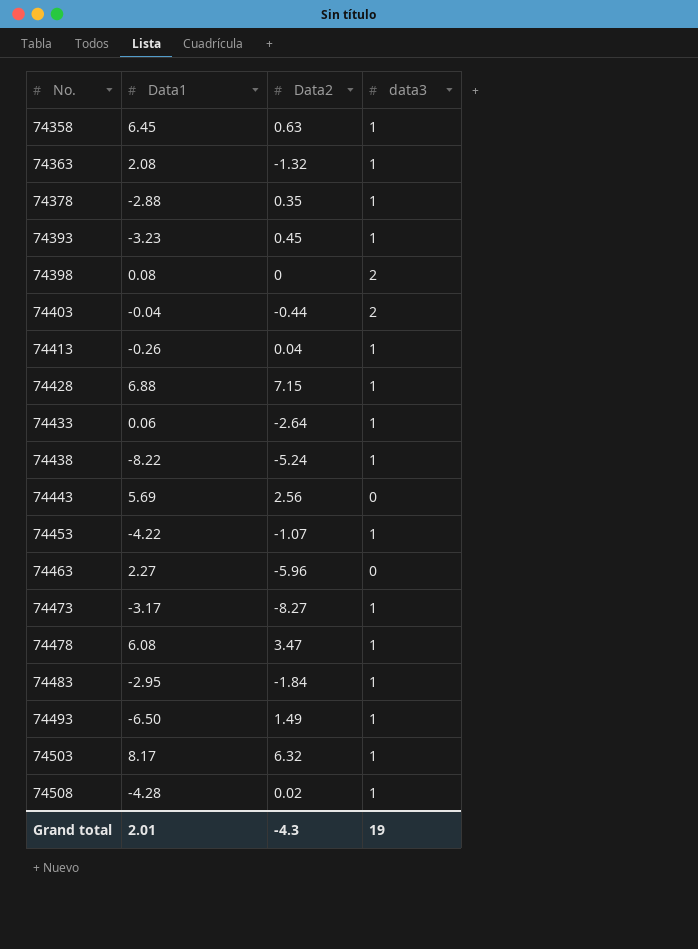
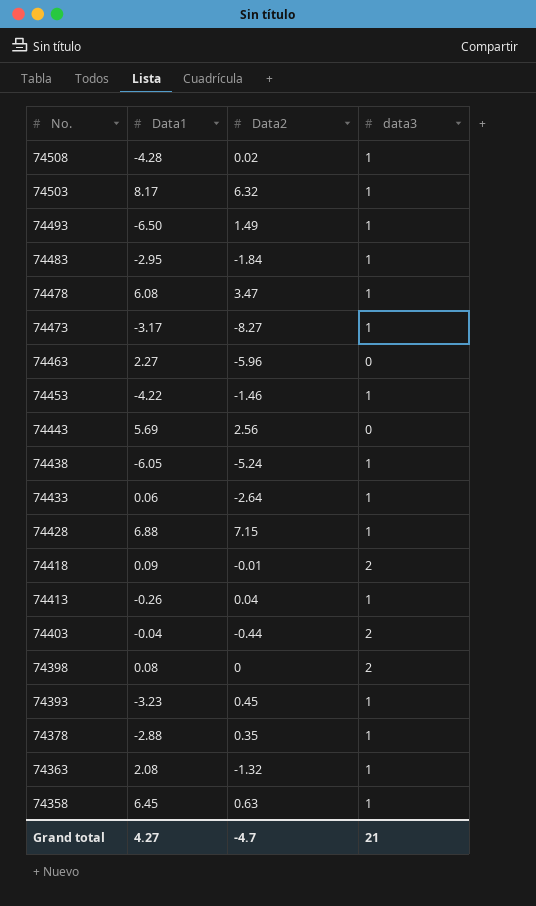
row order: No. ascending -> No. descending
74453 | Data2: -1.07 -> -1.46
74438 | Data1: -8.22 -> -6.05
row 74418: none -> 0.09 | -0.01 | 2
Grand total | Data1: 2.01 -> 4.27
Grand total | Data2: -4.3 -> -4.7
Grand total | data3: 19 -> 21

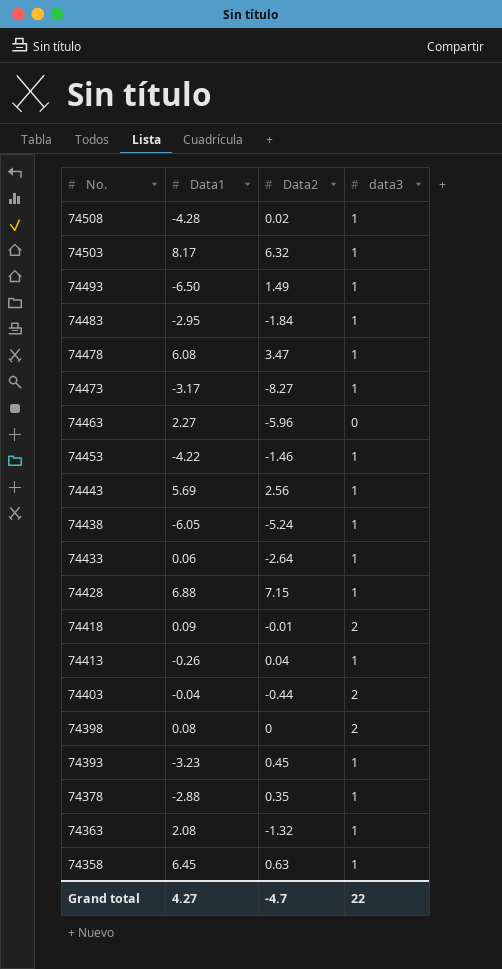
74443 | data3: 0 -> 1
Grand total | data3: 21 -> 22

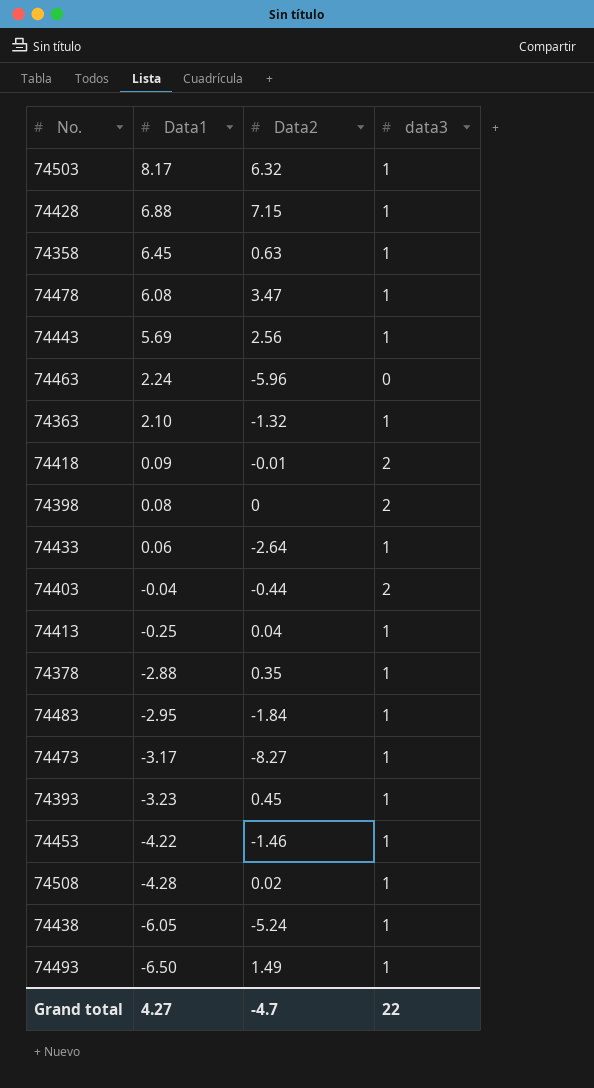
row order: No. descending -> Data1 descending
74463 | Data1: 2.27 -> 2.24
74363 | Data1: 2.08 -> 2.10
74413 | Data1: -0.26 -> -0.25

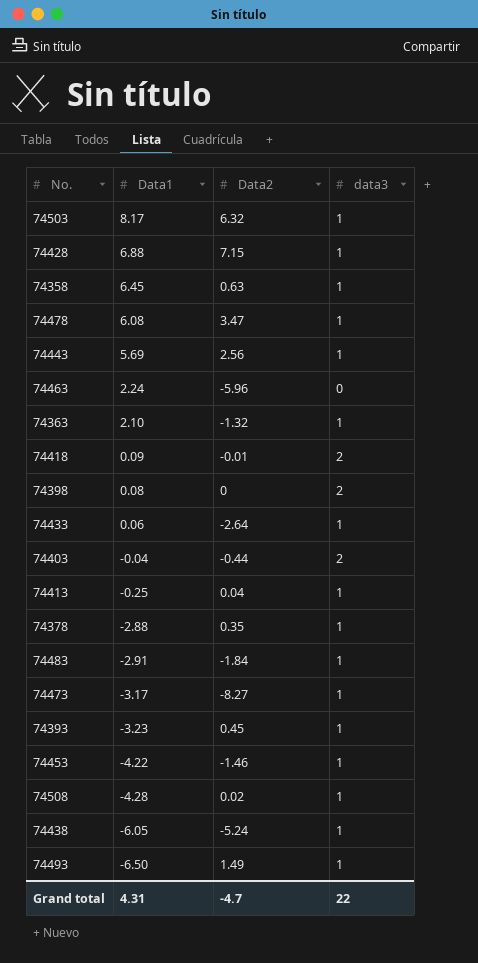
74483 | Data1: -2.95 -> -2.91
Grand total | Data1: 4.27 -> 4.31

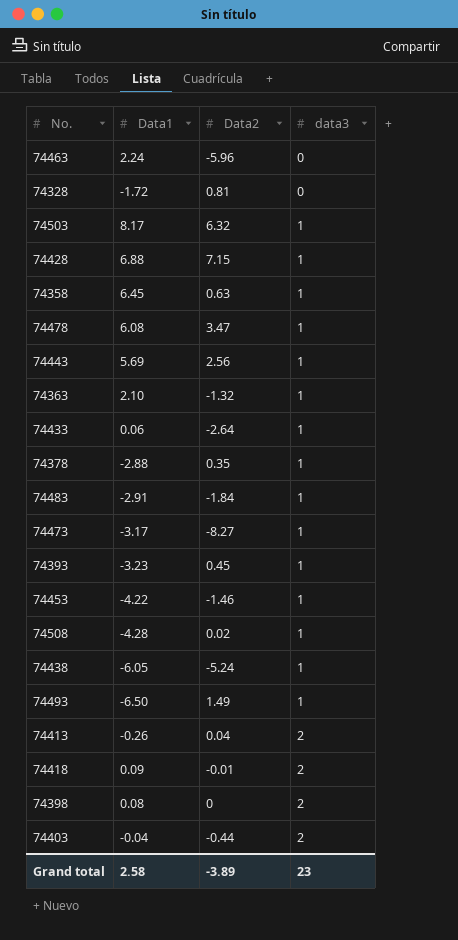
row order: Data1 descending -> data3 ascending
row 74328: none -> -1.72 | 0.81 | 0
74413 | Data1: -0.25 -> -0.26
74413 | data3: 1 -> 2
Grand total | Data1: 4.31 -> 2.58
Grand total | Data2: -4.7 -> -3.89
Grand total | data3: 22 -> 23

